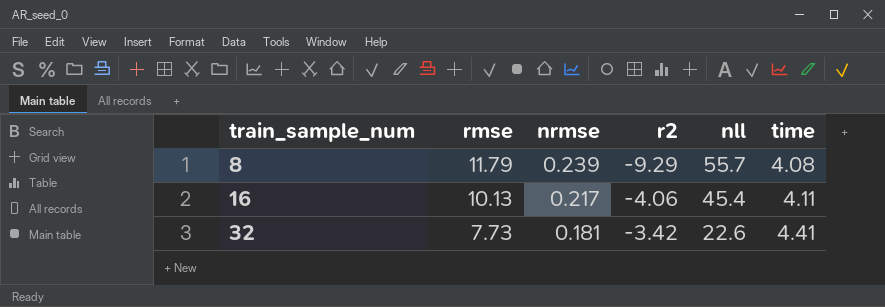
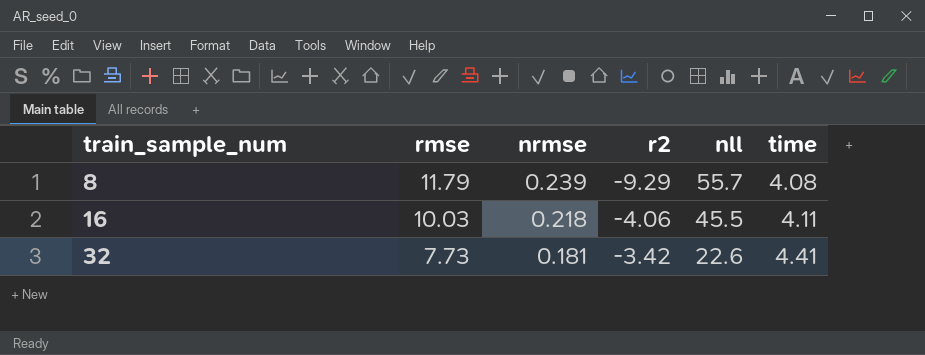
16 | rmse: 10.13 -> 10.03
16 | nrmse: 0.217 -> 0.218
16 | nll: 45.4 -> 45.5

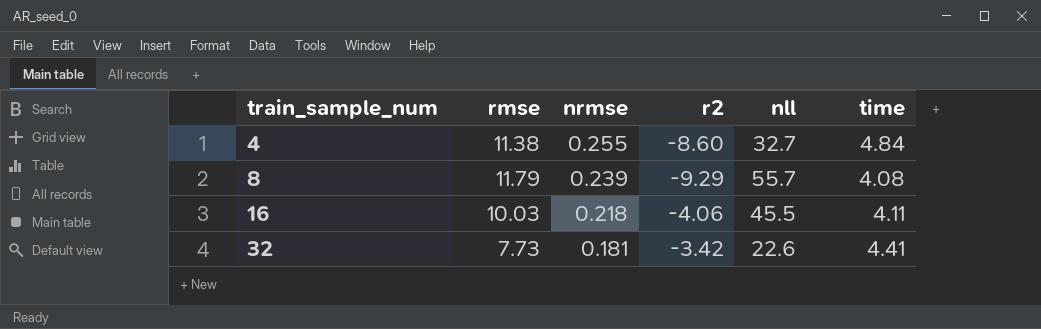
row 4: none -> 11.38 | 0.255 | -8.60 | 32.7 | 4.84

